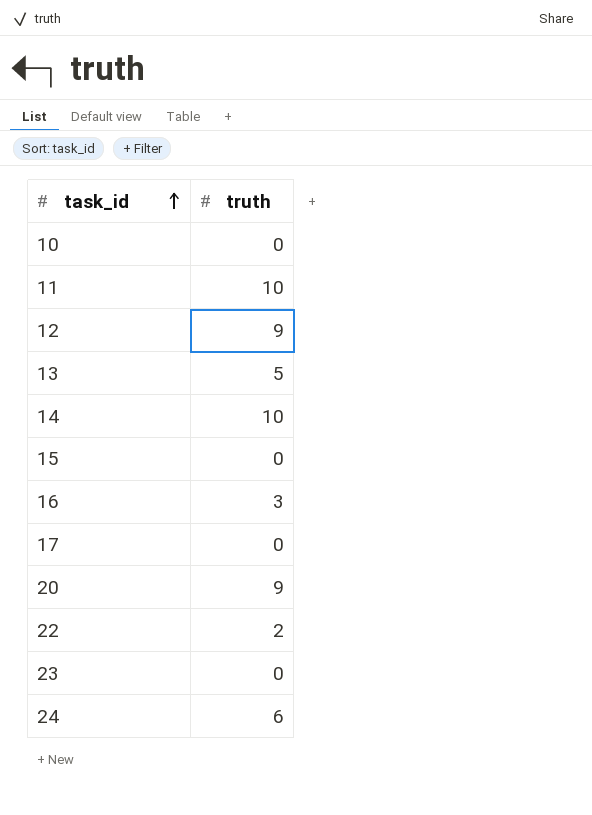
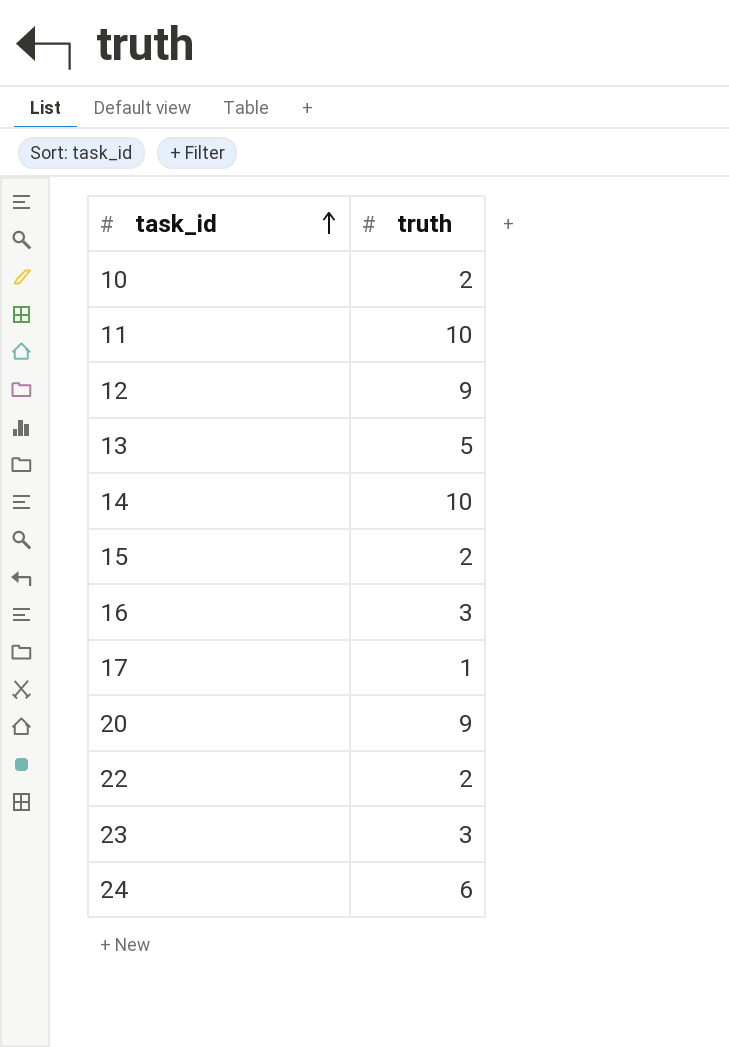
10 | truth: 0 -> 2
15 | truth: 0 -> 2
17 | truth: 0 -> 1
23 | truth: 0 -> 3

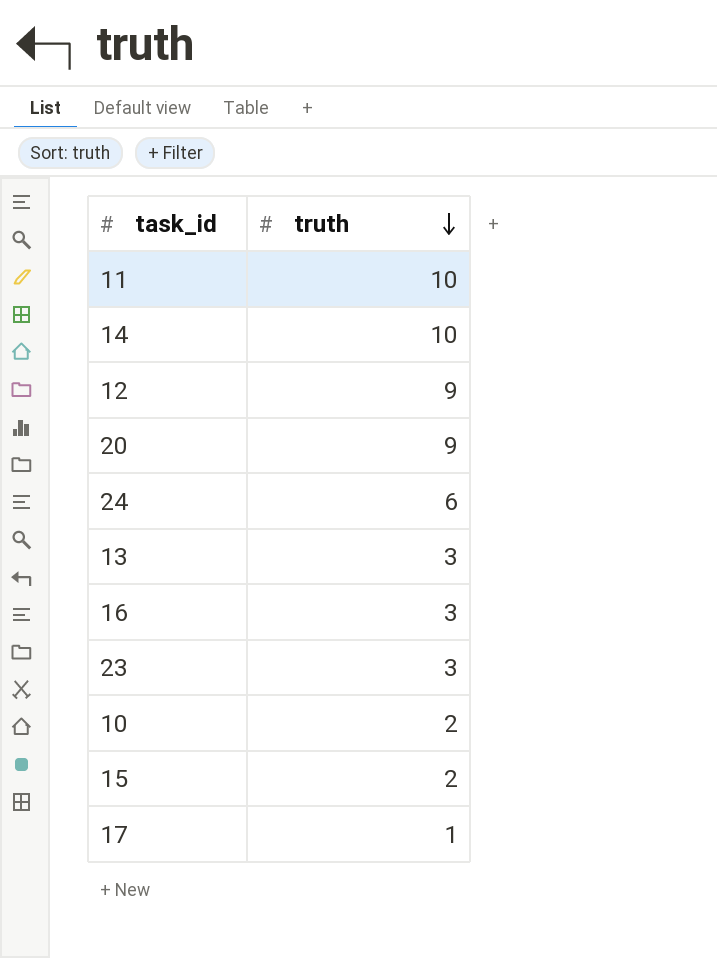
row order: task_id ascending -> truth descending
row 22: 2 -> none
13 | truth: 5 -> 3

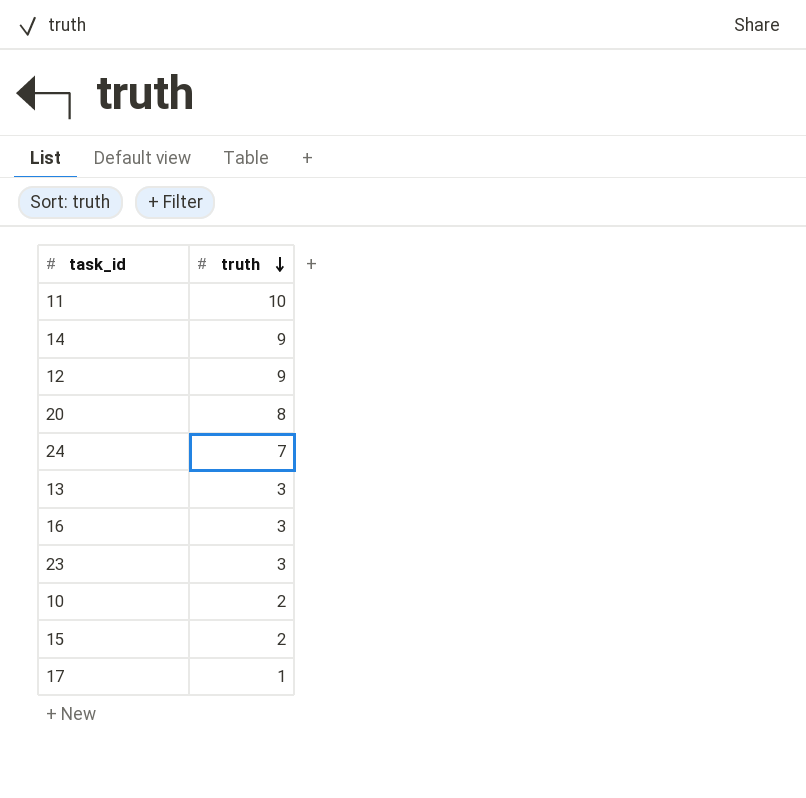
14 | truth: 10 -> 9
20 | truth: 9 -> 8
24 | truth: 6 -> 7

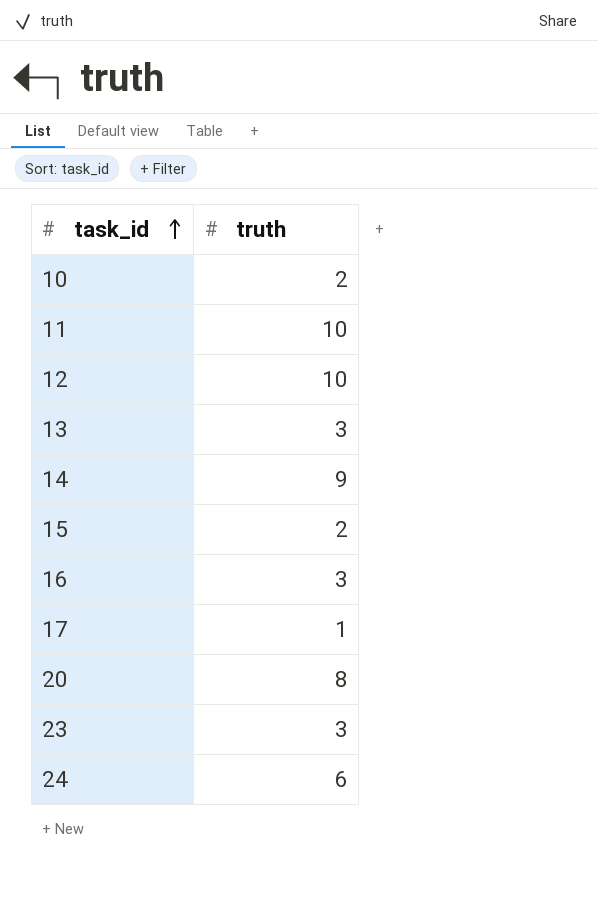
row order: truth descending -> task_id ascending
12 | truth: 9 -> 10
24 | truth: 7 -> 6

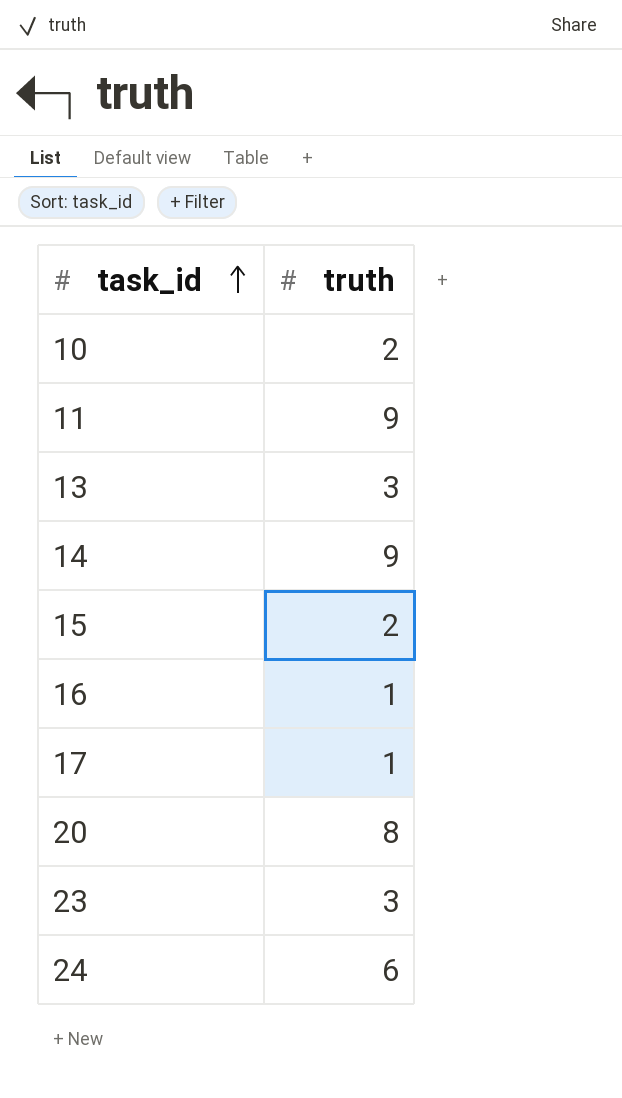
row 12: 10 -> none
11 | truth: 10 -> 9
16 | truth: 3 -> 1

